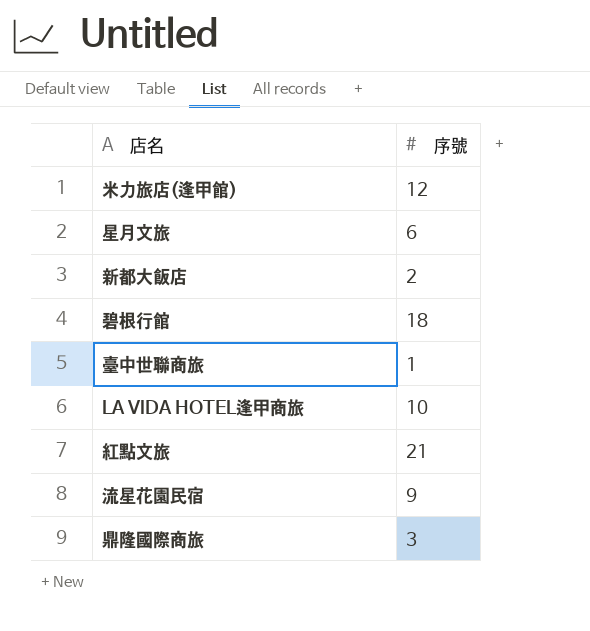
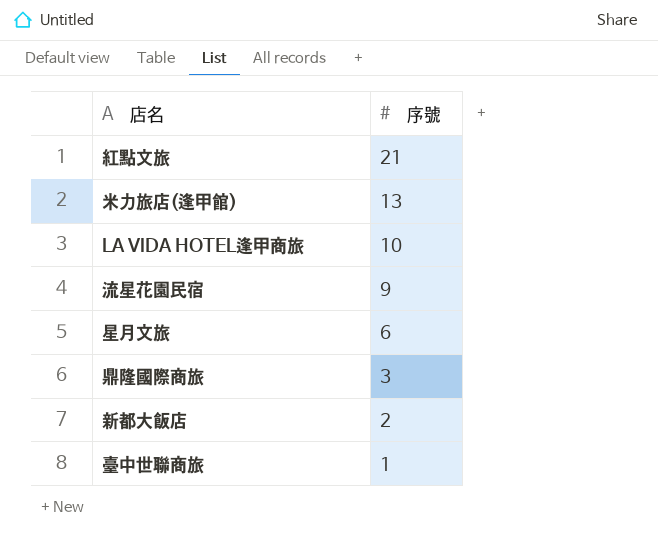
row order: none -> 序號 descending
row 碧根行館: 18 -> none
米力旅店(逢甲館) | 序號: 12 -> 13

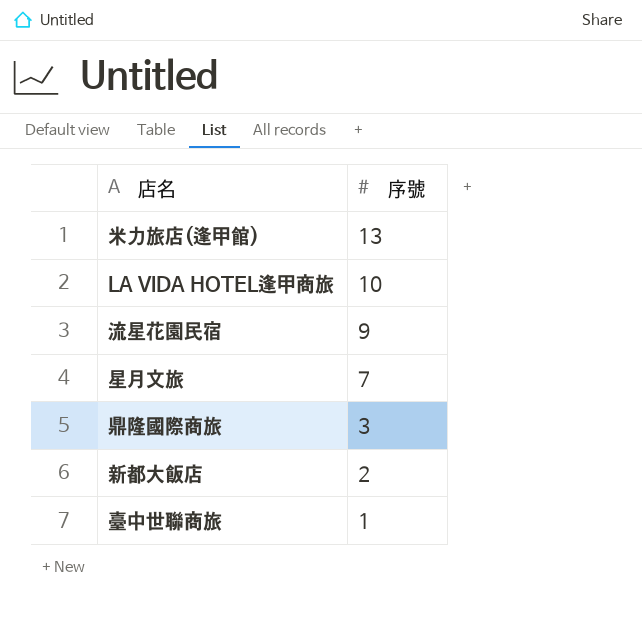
row 紅點文旅: 21 -> none
星月文旅 | 序號: 6 -> 7

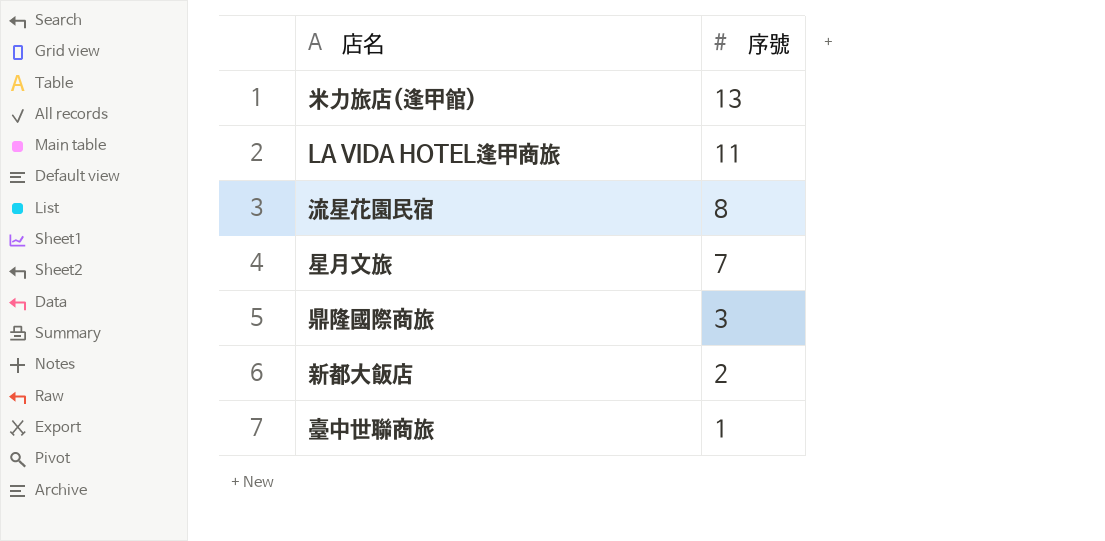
LA VIDA HOTEL逢甲商旅 | 序號: 10 -> 11
流星花園民宿 | 序號: 9 -> 8

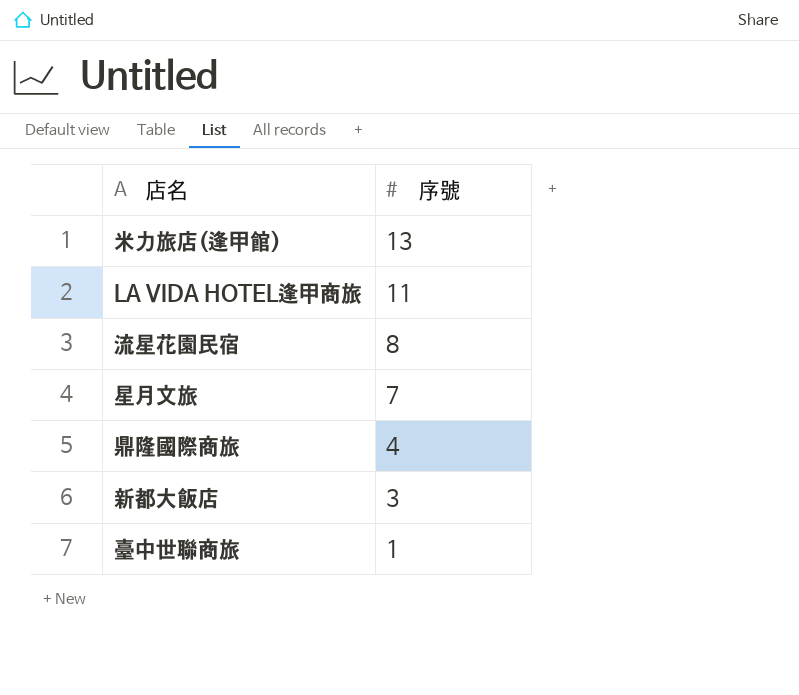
鼎隆國際商旅 | 序號: 3 -> 4
新都大飯店 | 序號: 2 -> 3

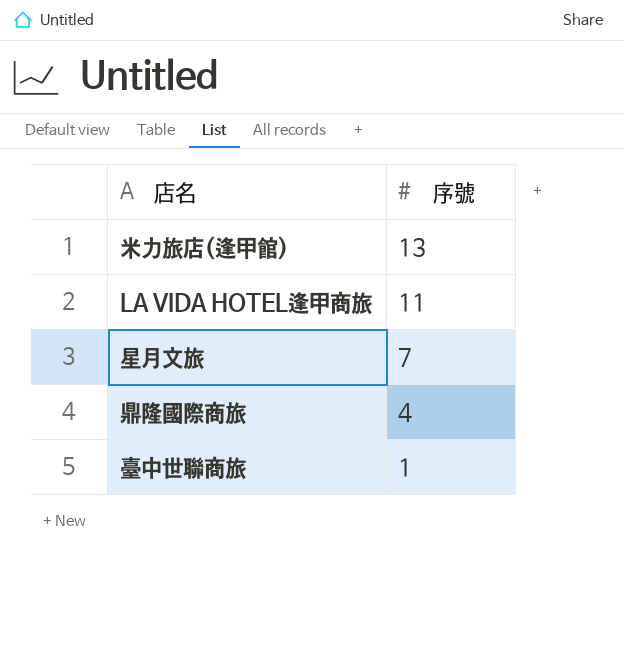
row 流星花園民宿: 8 -> none
row 新都大飯店: 3 -> none

